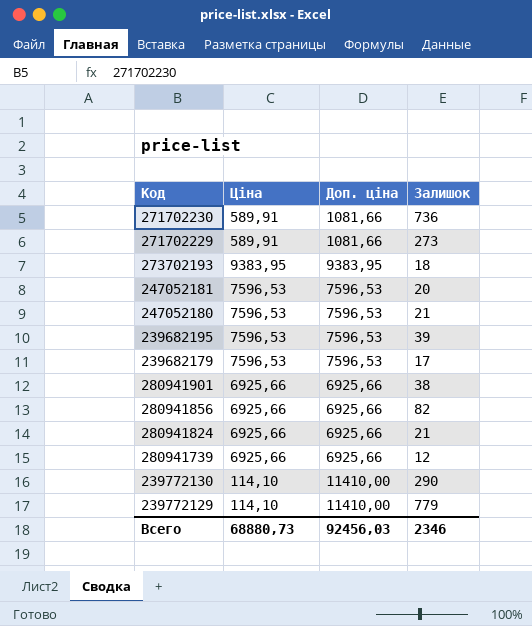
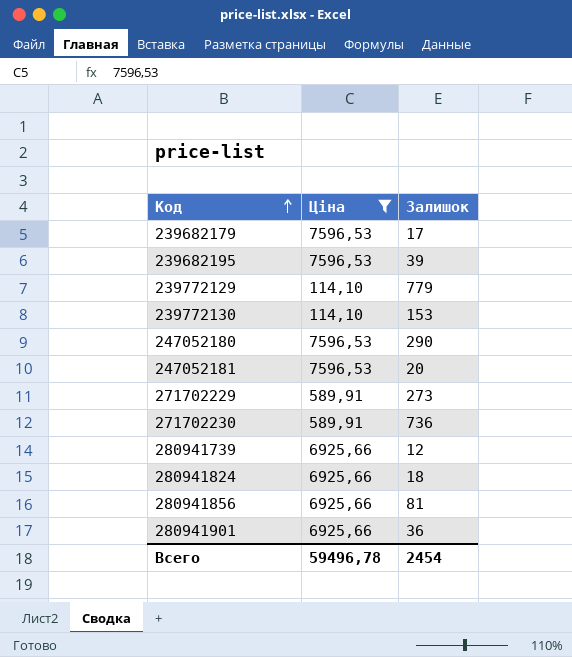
filter: none -> Ціна != 9383,95
row order: none -> Код ascending
column Доп. ціна | position: 3 -> none
239772130 | Залишок: 290 -> 153
247052180 | Залишок: 21 -> 290
280941824 | Залишок: 21 -> 18
280941856 | Залишок: 82 -> 81
280941901 | Залишок: 38 -> 36
Всего | Ціна: 68880,73 -> 59496,78
Всего | Залишок: 2346 -> 2454

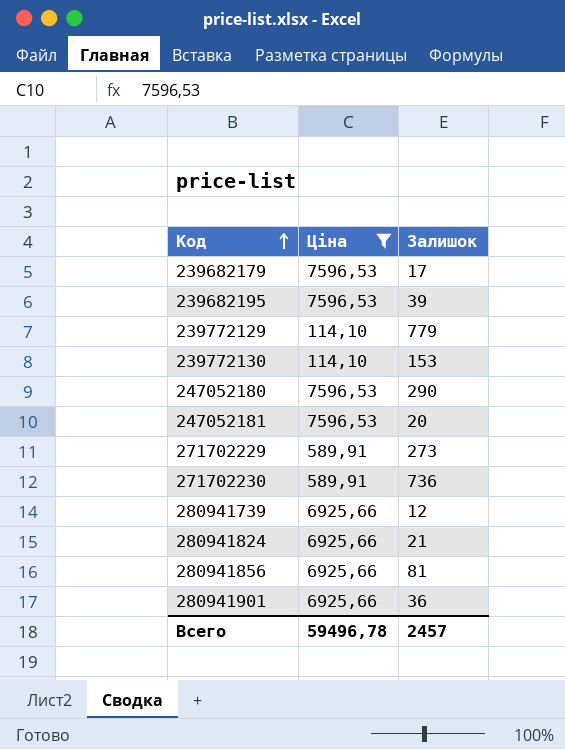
280941824 | Залишок: 18 -> 21
Всего | Залишок: 2454 -> 2457

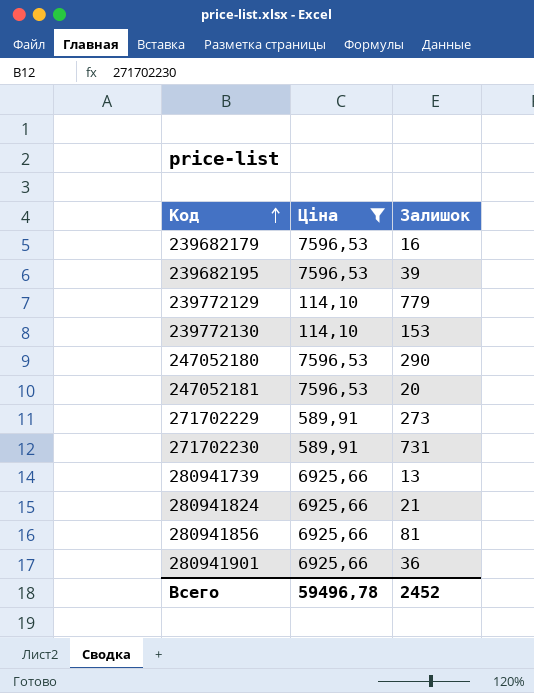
239682179 | Залишок: 17 -> 16
271702230 | Залишок: 736 -> 731
280941739 | Залишок: 12 -> 13
Всего | Залишок: 2457 -> 2452

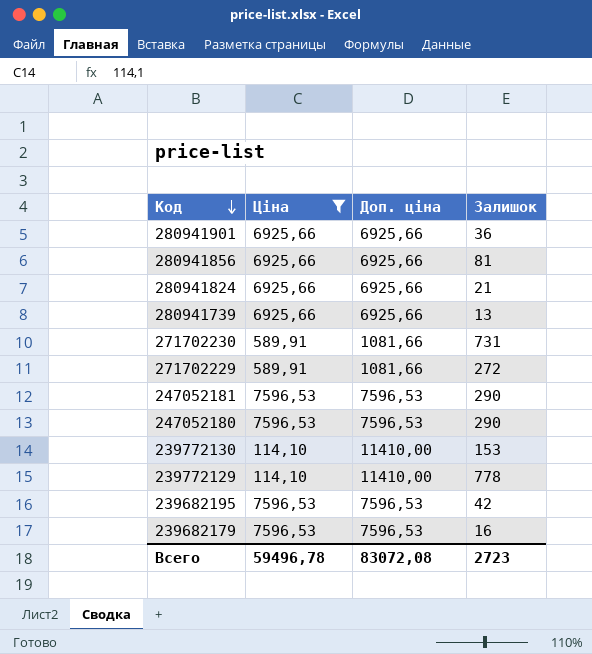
row order: Код ascending -> Код descending
column Доп. ціна | position: none -> 3
271702229 | Залишок: 273 -> 272
247052181 | Залишок: 20 -> 290
239772129 | Залишок: 779 -> 778
239682195 | Залишок: 39 -> 42
Всего | Залишок: 2452 -> 2723

